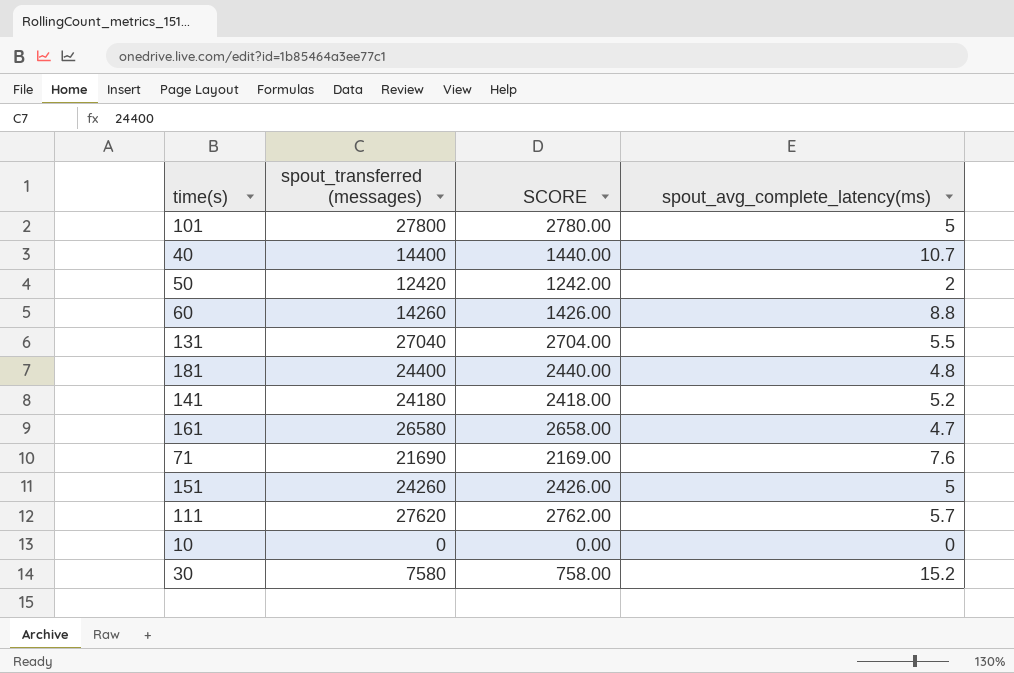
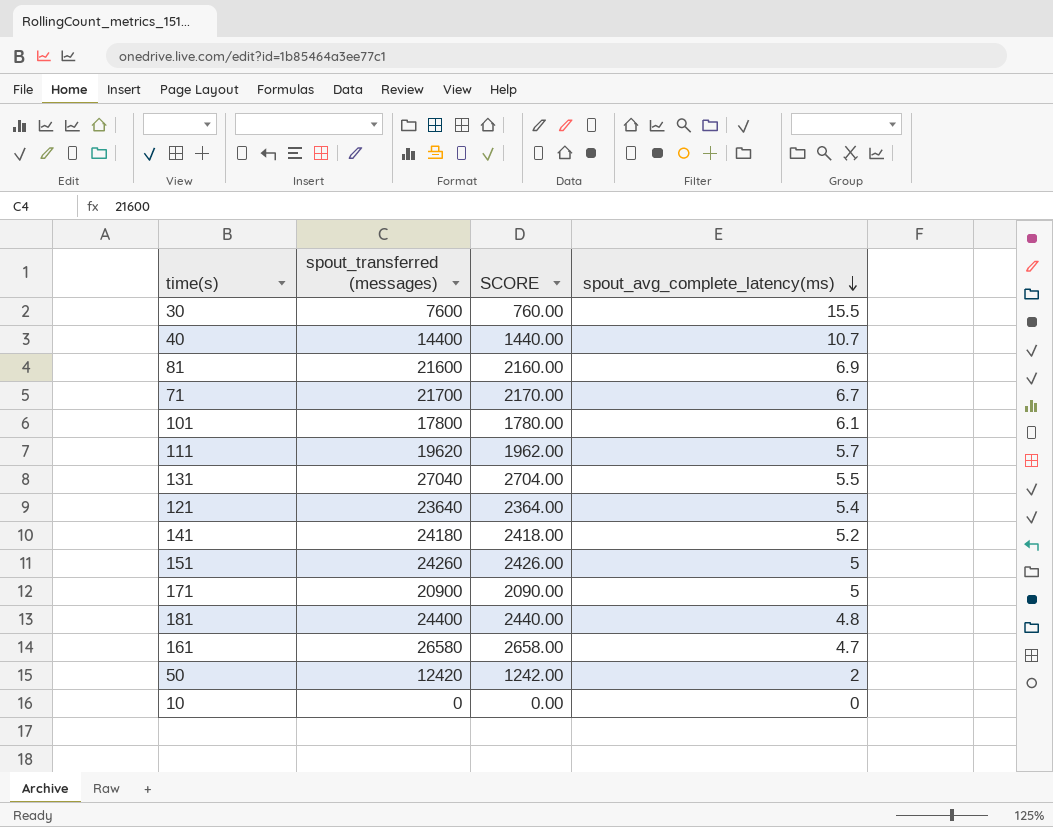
row order: none -> spout_avg_complete_latency(ms) descending
row 60: 14260 | 1426.00 | 8.8 -> none
30 | spout_transferred (messages): 7580 -> 7600
30 | SCORE: 758.00 -> 760.00
30 | spout_avg_complete_latency(ms): 15.2 -> 15.5
row 81: none -> 21600 | 2160.00 | 6.9
71 | spout_transferred (messages): 21690 -> 21700
71 | SCORE: 2169.00 -> 2170.00
71 | spout_avg_complete_latency(ms): 7.6 -> 6.7
101 | spout_transferred (messages): 27800 -> 17800
101 | SCORE: 2780.00 -> 1780.00
101 | spout_avg_complete_latency(ms): 5 -> 6.1
111 | spout_transferred (messages): 27620 -> 19620
111 | SCORE: 2762.00 -> 1962.00
row 121: none -> 23640 | 2364.00 | 5.4
row 171: none -> 20900 | 2090.00 | 5

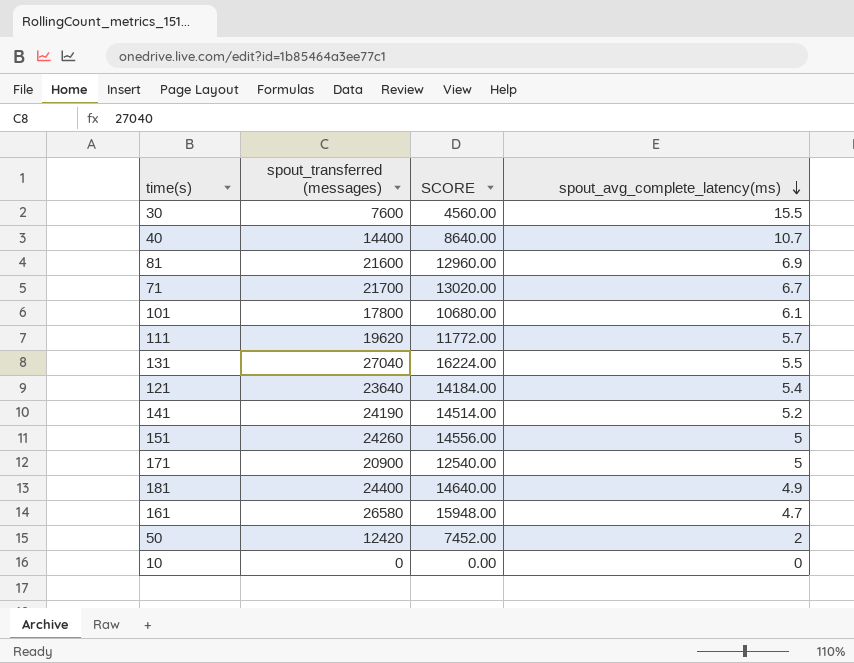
column SCORE | formula: [spout_transferred (messages)] * 0.1 -> [spout_transferred (messages)] * 0.6
141 | spout_transferred (messages): 24180 -> 24190
181 | spout_avg_complete_latency(ms): 4.8 -> 4.9

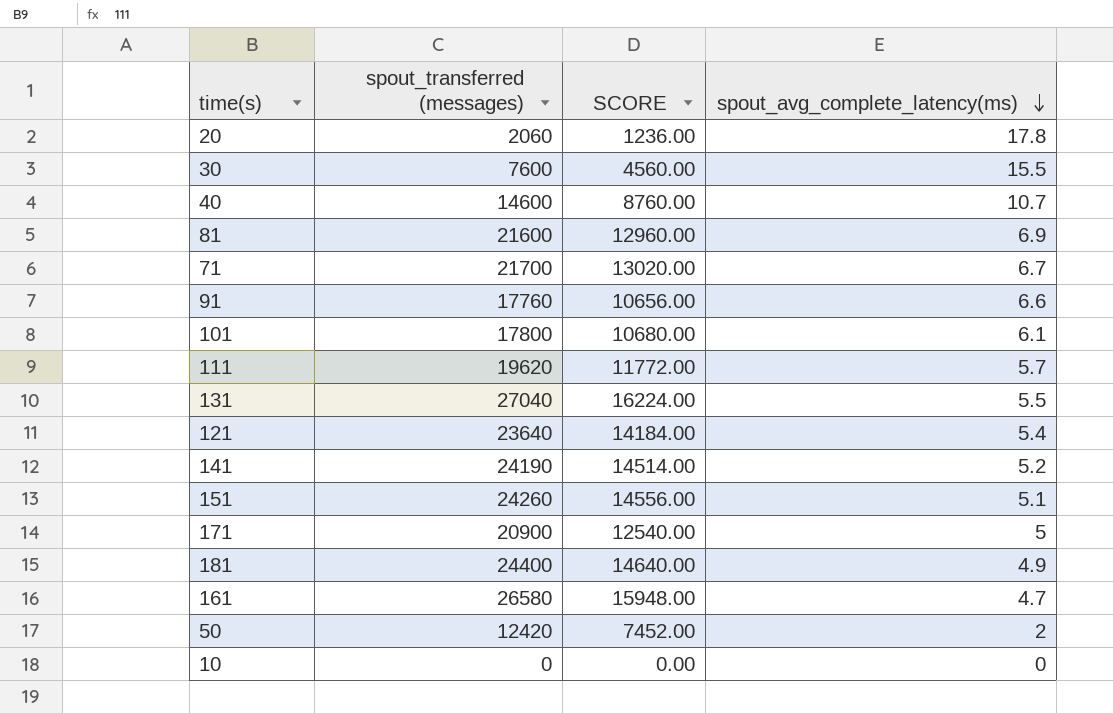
row 20: none -> 2060 | 1236.00 | 17.8
40 | spout_transferred (messages): 14400 -> 14600
40 | SCORE: 8640.00 -> 8760.00
row 91: none -> 17760 | 10656.00 | 6.6
151 | spout_avg_complete_latency(ms): 5 -> 5.1

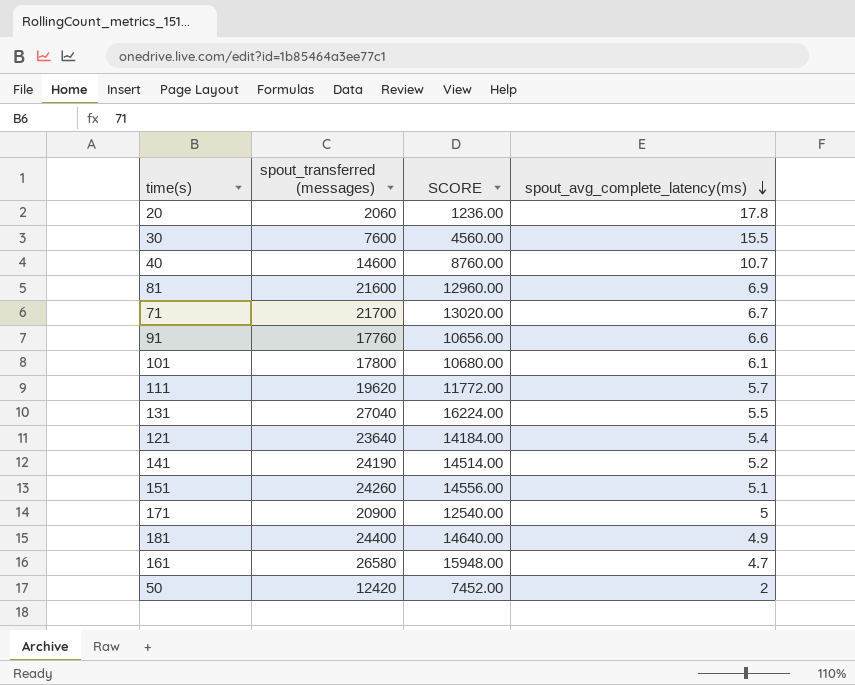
row 10: 0 | 0.00 | 0 -> none

